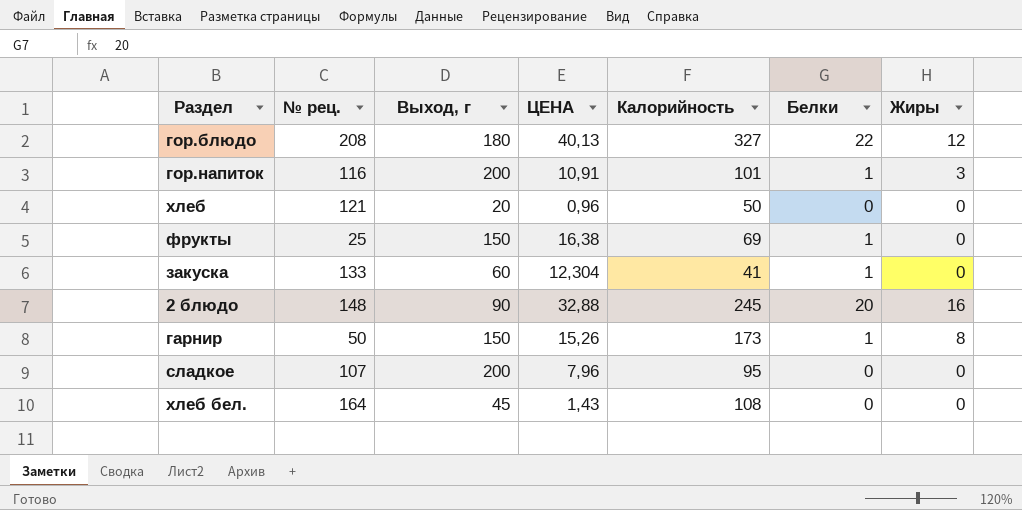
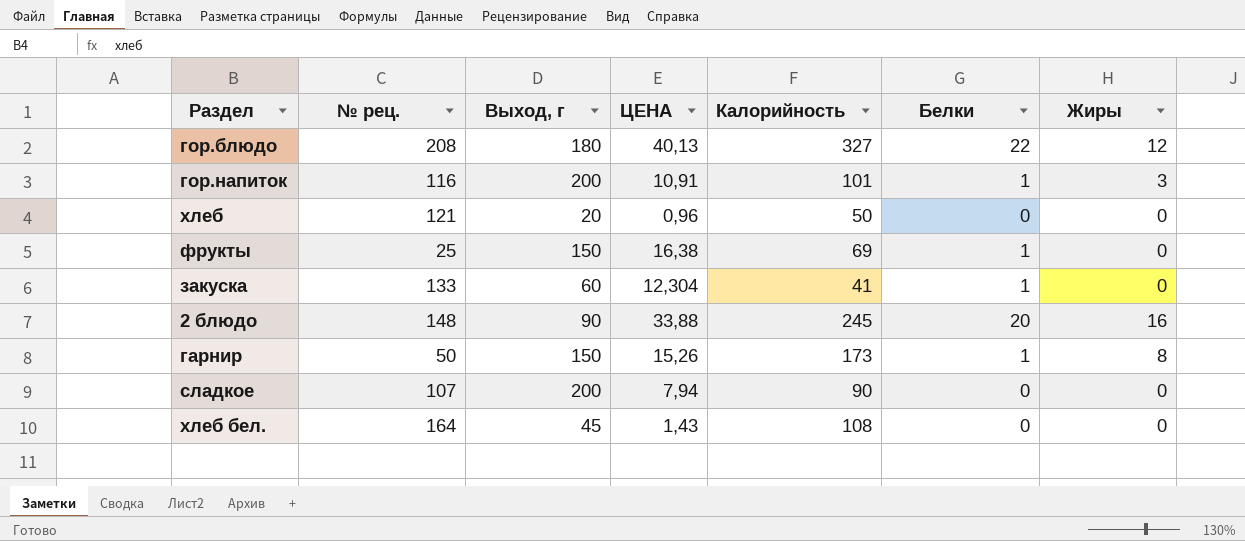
2 блюдо | ЦЕНА: 32,88 -> 33,88
сладкое | ЦЕНА: 7,96 -> 7,94
сладкое | Калорийность: 95 -> 90

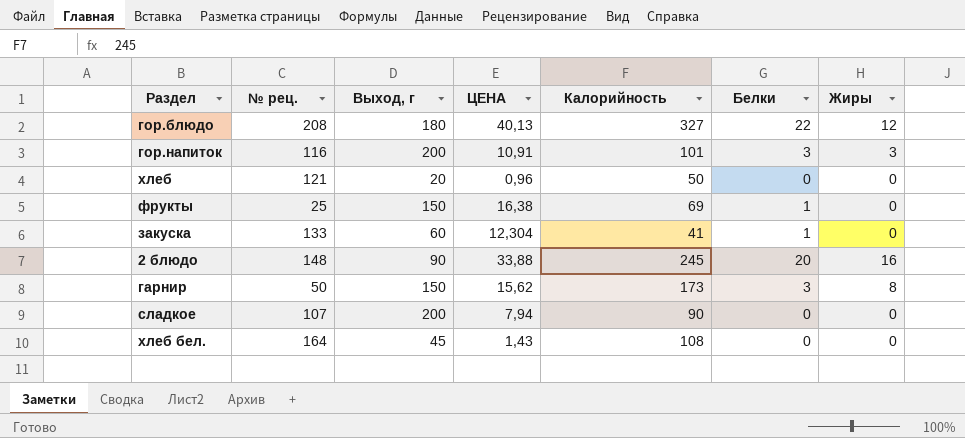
гор.напиток | Белки: 1 -> 3
гарнир | ЦЕНА: 15,26 -> 15,62
гарнир | Белки: 1 -> 3

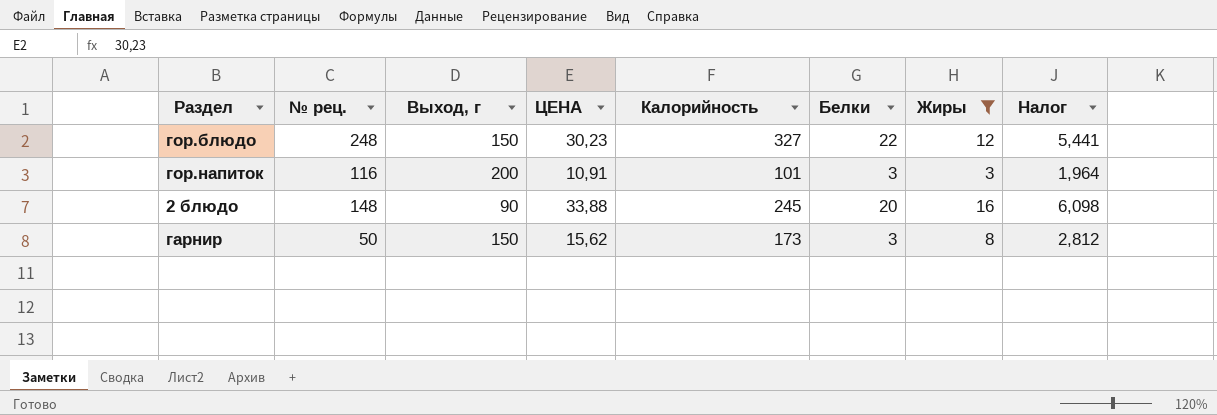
filter: none -> Жиры != 0
column Налог | formula: none -> [ЦЕНА] * 0,18
гор.блюдо | № рец.: 208 -> 248
гор.блюдо | Выход, г: 180 -> 150
гор.блюдо | ЦЕНА: 40,13 -> 30,23

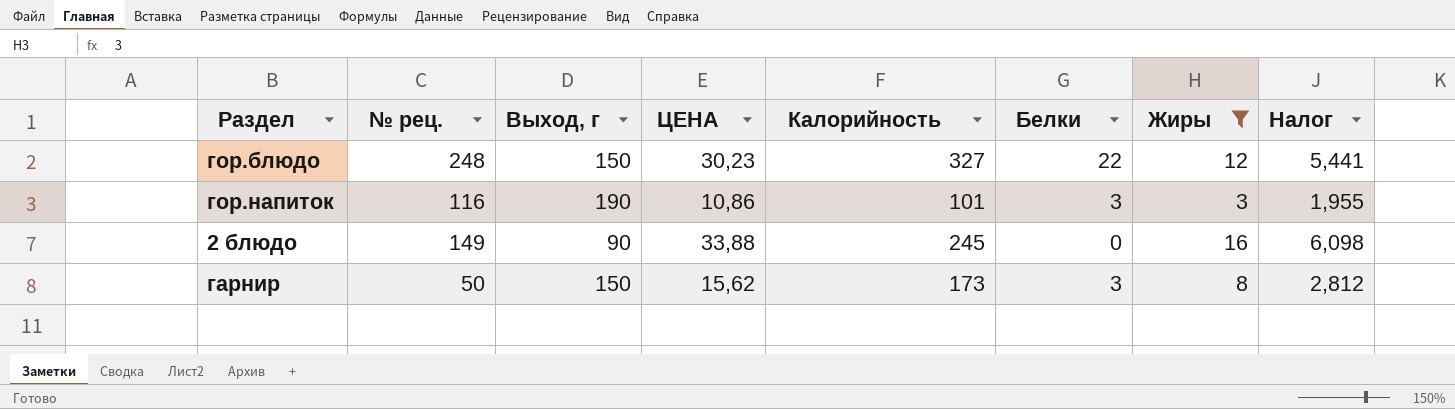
гор.напиток | Выход, г: 200 -> 190
гор.напиток | ЦЕНА: 10,91 -> 10,86
гор.напиток | Налог: 1,964 -> 1,955
2 блюдо | № рец.: 148 -> 149
2 блюдо | Белки: 20 -> 0

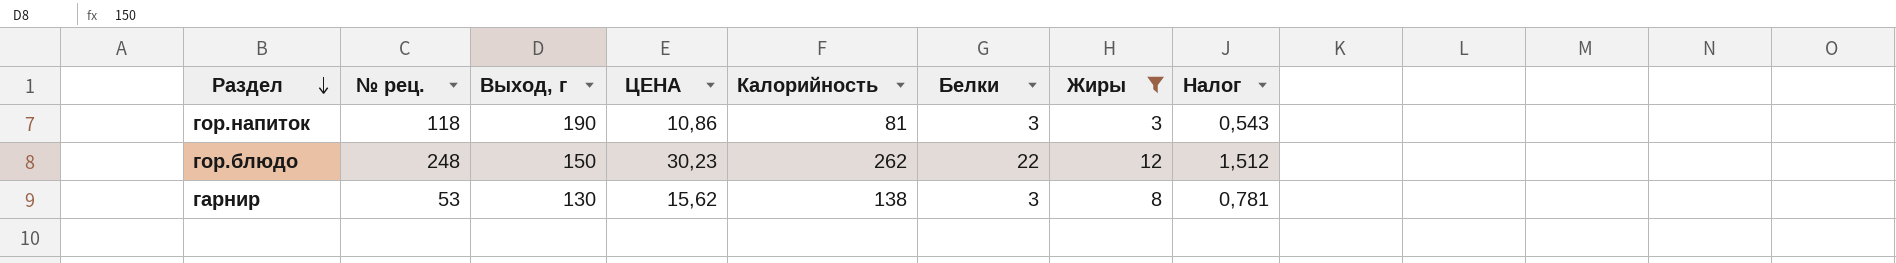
row order: none -> Раздел descending
column Налог | formula: [ЦЕНА] * 0,18 -> [ЦЕНА] * 0,05
row 2 блюдо: 149 | 90 | 33,88 | 245 | 0 | 16 | 6,098 -> none
гор.напиток | № рец.: 116 -> 118
гор.напиток | Калорийность: 101 -> 81
гор.блюдо | Калорийность: 327 -> 262
гарнир | № рец.: 50 -> 53
гарнир | Выход, г: 150 -> 130
гарнир | Калорийность: 173 -> 138

